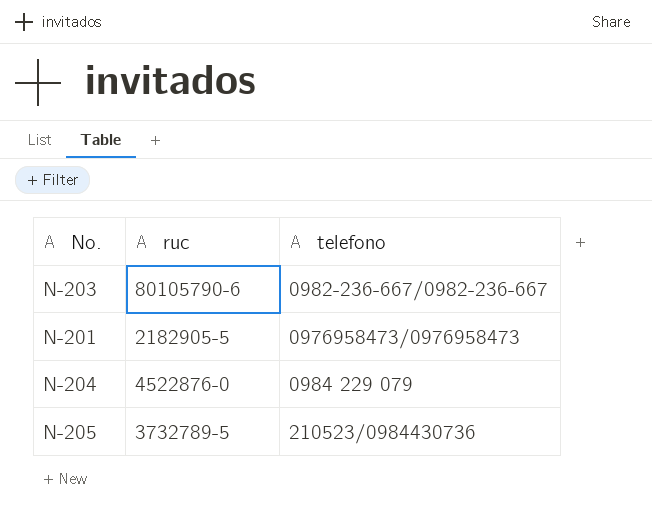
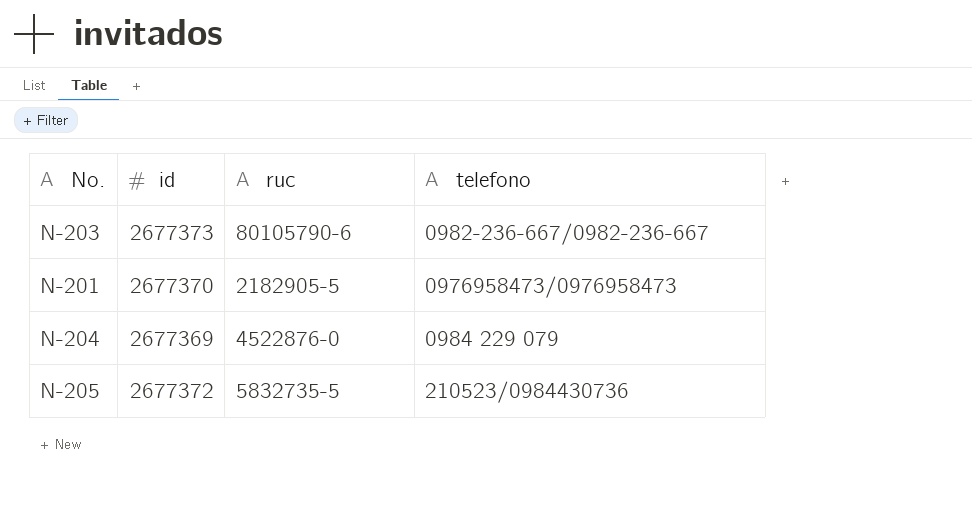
column id | position: none -> 2
N-205 | ruc: 3732789-5 -> 5832735-5

